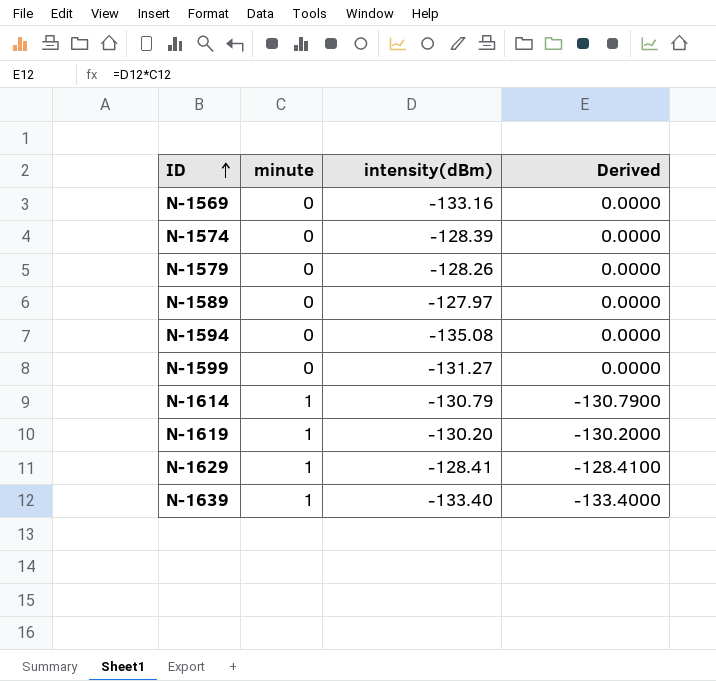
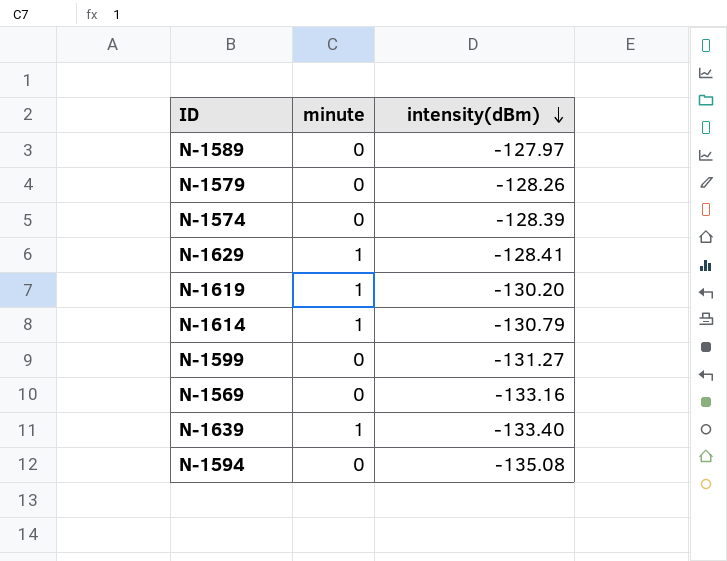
row order: ID ascending -> intensity(dBm) descending
column Derived | formula: [minute] * [intensity(dBm)] -> none

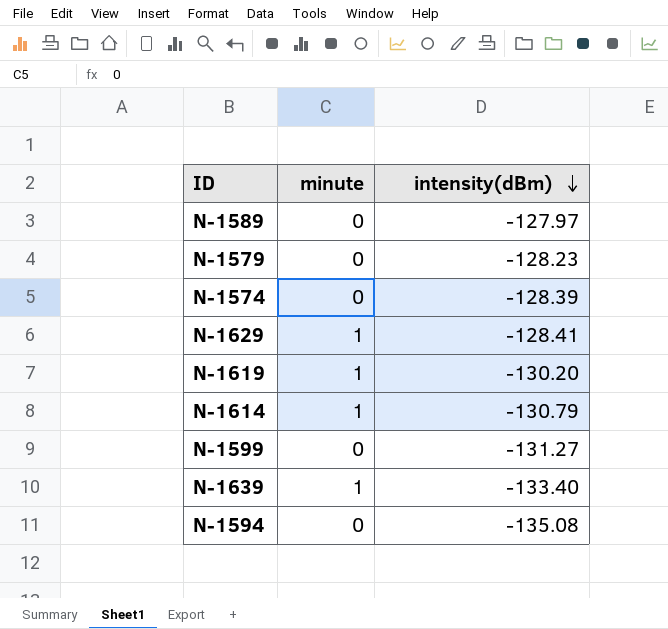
row N-1569: 0 | -133.16 -> none
N-1579 | intensity(dBm): -128.26 -> -128.23

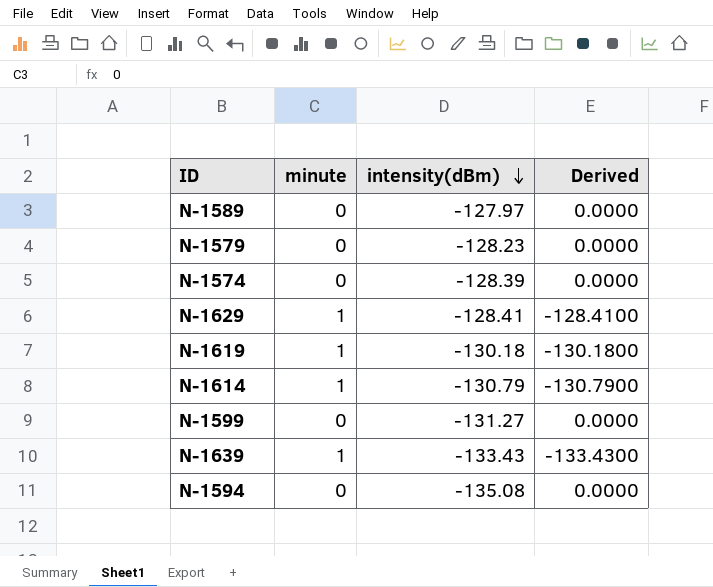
column Derived | formula: none -> [minute] * [intensity(dBm)]
N-1619 | intensity(dBm): -130.20 -> -130.18
N-1639 | intensity(dBm): -133.40 -> -133.43

